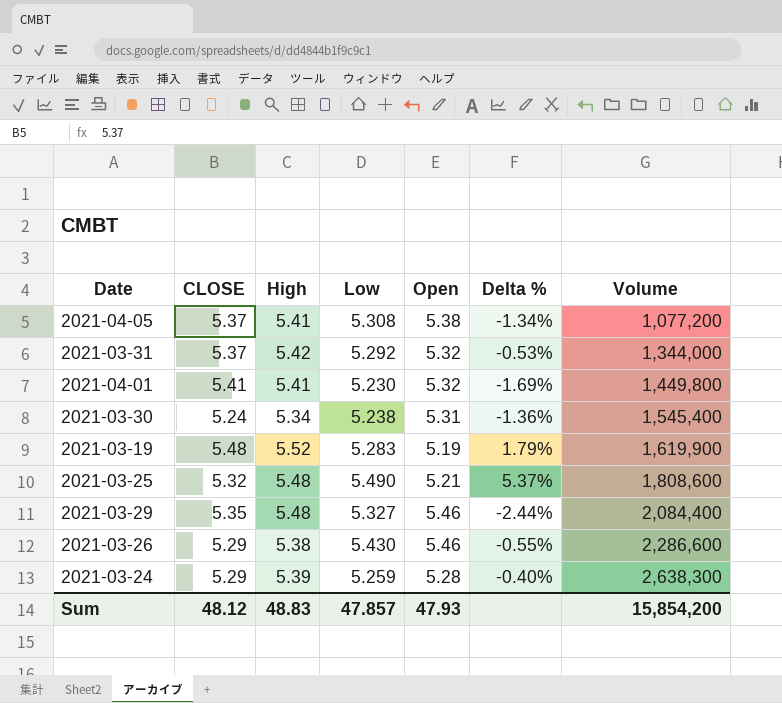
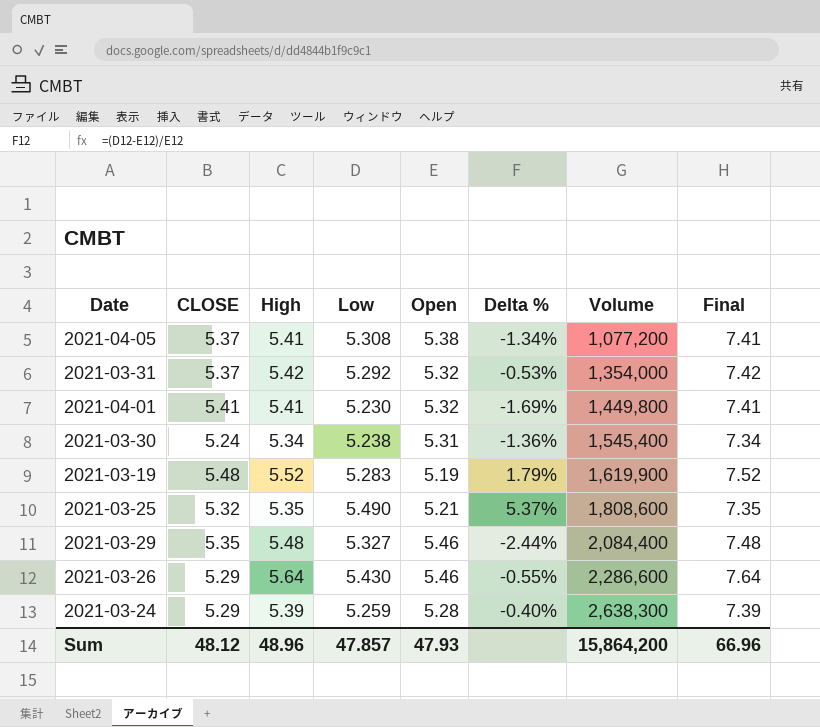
column Final | formula: none -> [High] + 2
2021-03-31 | Volume: 1,344,000 -> 1,354,000
2021-03-25 | High: 5.48 -> 5.35
2021-03-26 | High: 5.38 -> 5.64
Sum | High: 48.83 -> 48.96
Sum | Volume: 15,854,200 -> 15,864,200

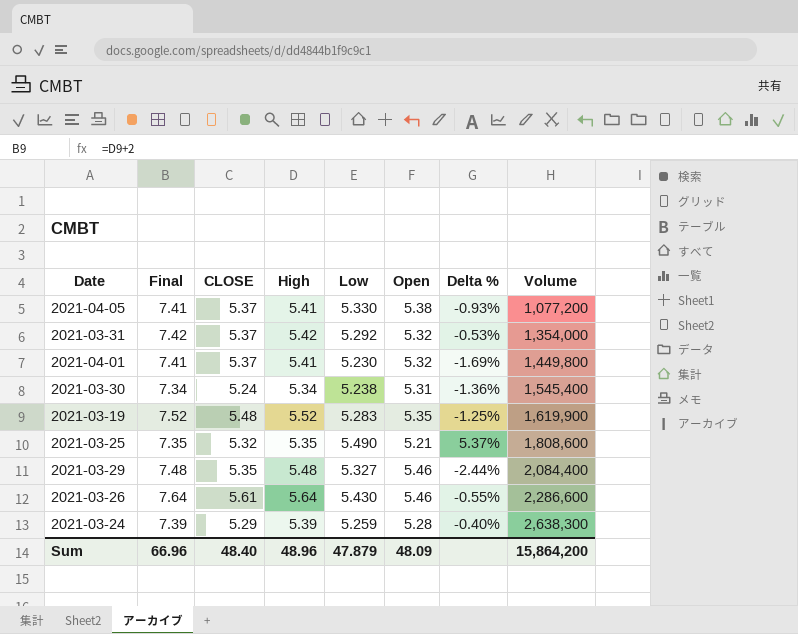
column Final | position: 8 -> 2
2021-04-05 | Low: 5.308 -> 5.330
2021-04-05 | Delta %: -1.34% -> -0.93%
2021-04-01 | CLOSE: 5.41 -> 5.37
2021-03-19 | Open: 5.19 -> 5.35
2021-03-19 | Delta %: 1.79% -> -1.25%
2021-03-26 | CLOSE: 5.29 -> 5.61
Sum | CLOSE: 48.12 -> 48.40
Sum | Low: 47.857 -> 47.879
Sum | Open: 47.93 -> 48.09

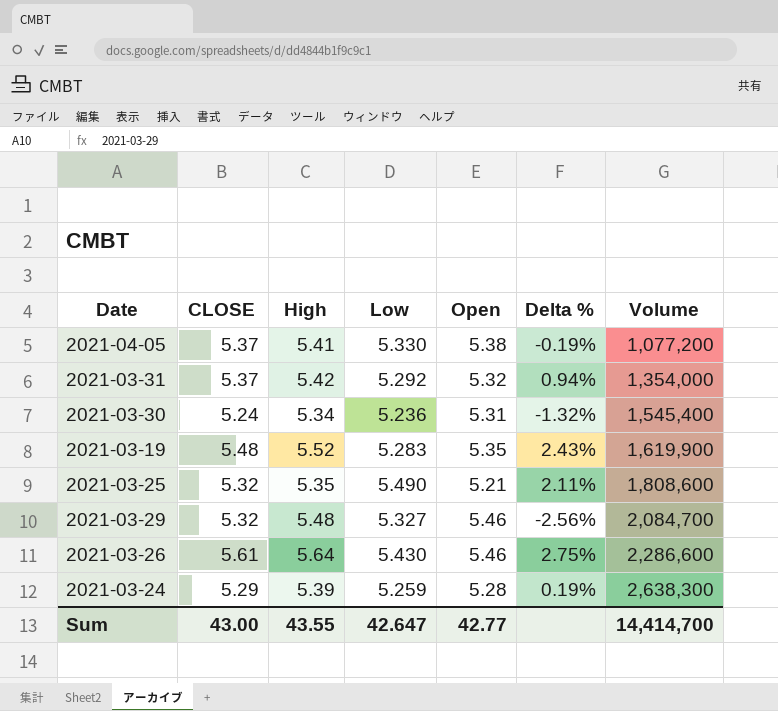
column Final | formula: [High] + 2 -> none
column Delta % | formula: ([Low] - [Open]) / [Open] -> ([CLOSE] - [Open]) / [Open]
row 2021-04-01: 7.41 | 5.37 | 5.41 | 5.230 | 5.32 | -1.69% | 1,449,800 -> none
2021-03-30 | Low: 5.238 -> 5.236
2021-03-29 | CLOSE: 5.35 -> 5.32
2021-03-29 | Volume: 2,084,400 -> 2,084,700
Sum | CLOSE: 48.40 -> 43.00
Sum | High: 48.96 -> 43.55
Sum | Low: 47.879 -> 42.647
Sum | Open: 48.09 -> 42.77
Sum | Volume: 15,864,200 -> 14,414,700

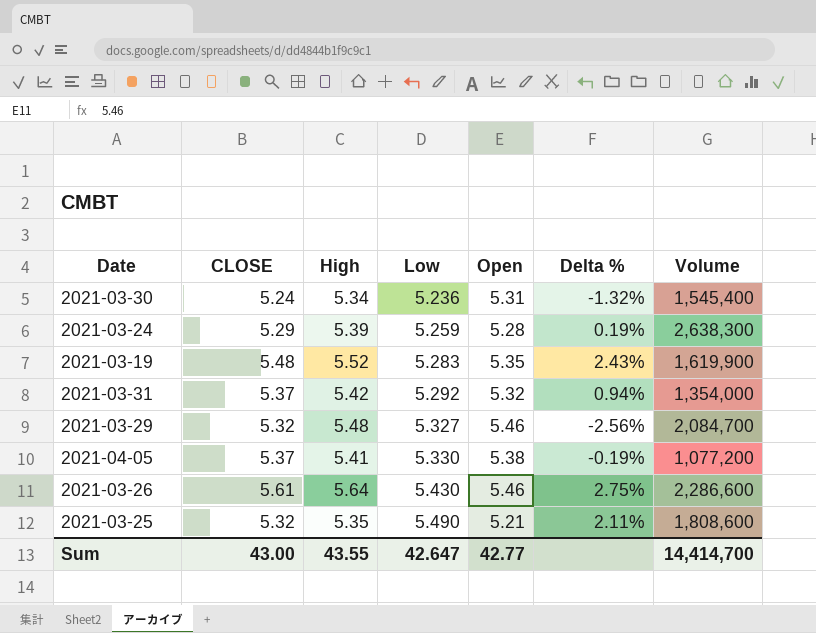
row order: Volume ascending -> Low ascending

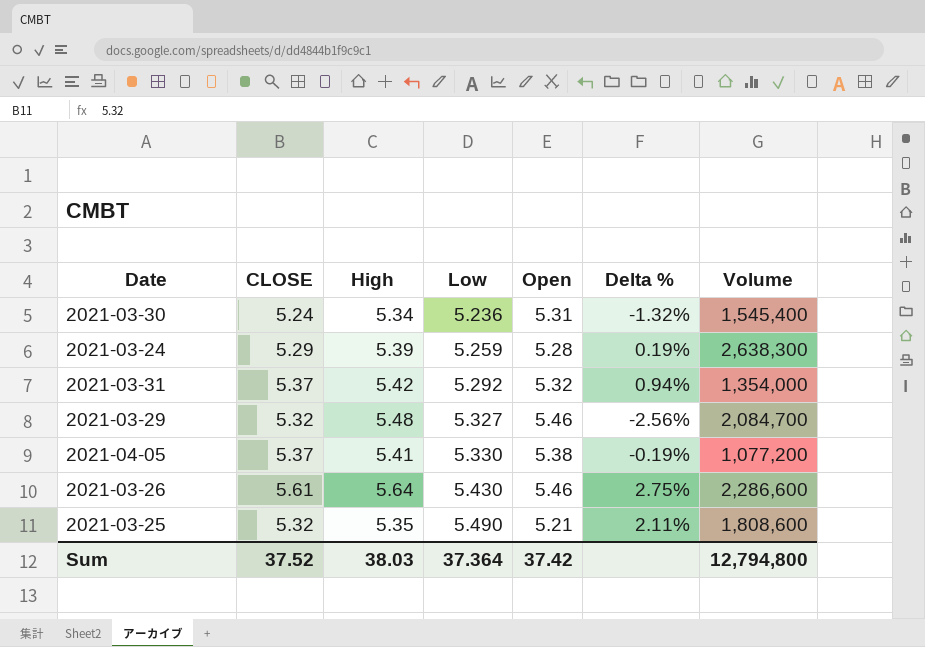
row 2021-03-19: 5.48 | 5.52 | 5.283 | 5.35 | 2.43% | 1,619,900 -> none
Sum | CLOSE: 43.00 -> 37.52
Sum | High: 43.55 -> 38.03
Sum | Low: 42.647 -> 37.364
Sum | Open: 42.77 -> 37.42
Sum | Volume: 14,414,700 -> 12,794,800

